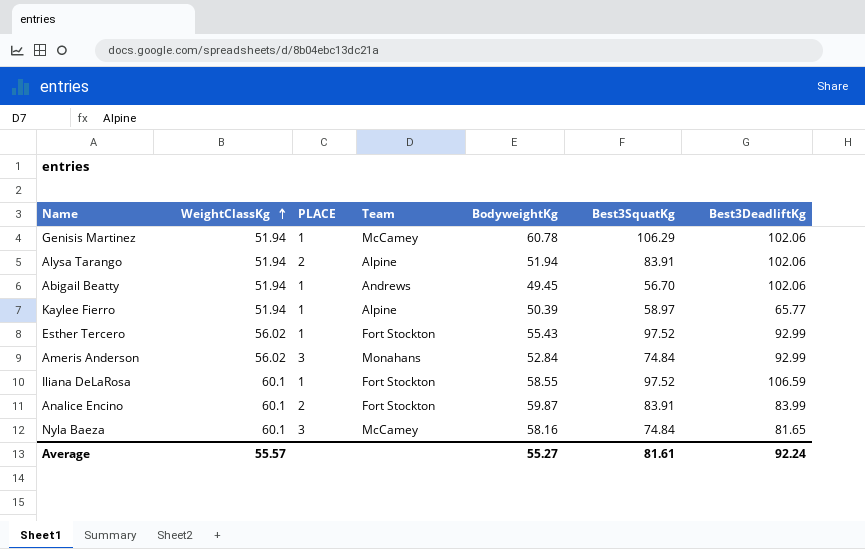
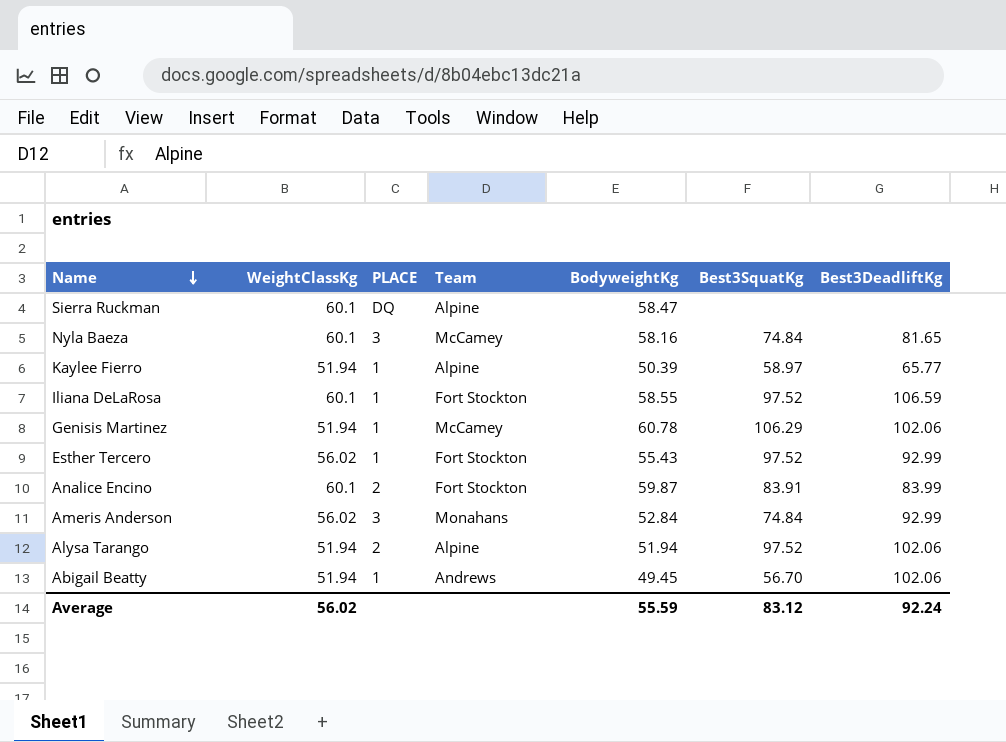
row order: WeightClassKg ascending -> Name descending
row Sierra Ruckman: none -> 60.1 | DQ | Alpine | 58.47 | none | none
Alysa Tarango | Best3SquatKg: 83.91 -> 97.52
Average | WeightClassKg: 55.57 -> 56.02
Average | BodyweightKg: 55.27 -> 55.59
Average | Best3SquatKg: 81.61 -> 83.12

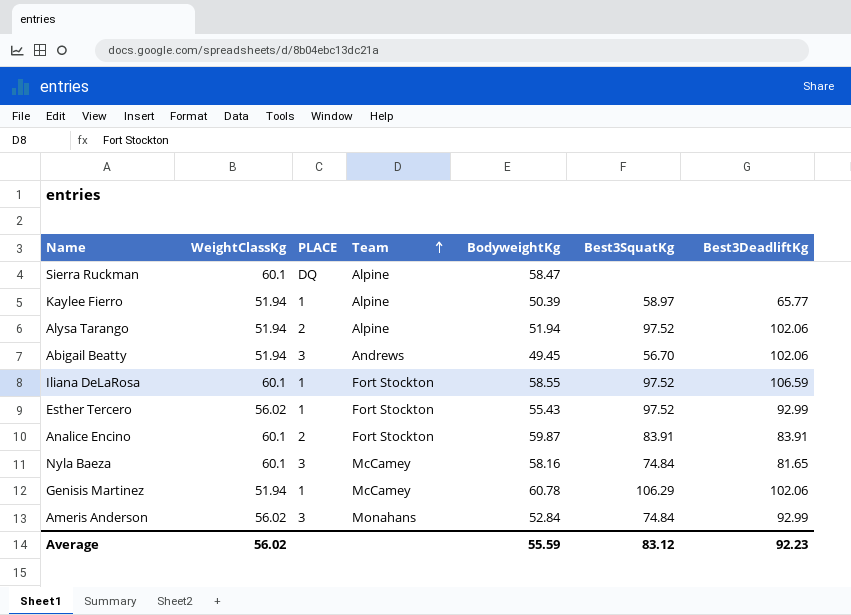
row order: Name descending -> Team ascending
Abigail Beatty | PLACE: 1 -> 3
Analice Encino | Best3DeadliftKg: 83.99 -> 83.91
Average | Best3DeadliftKg: 92.24 -> 92.23

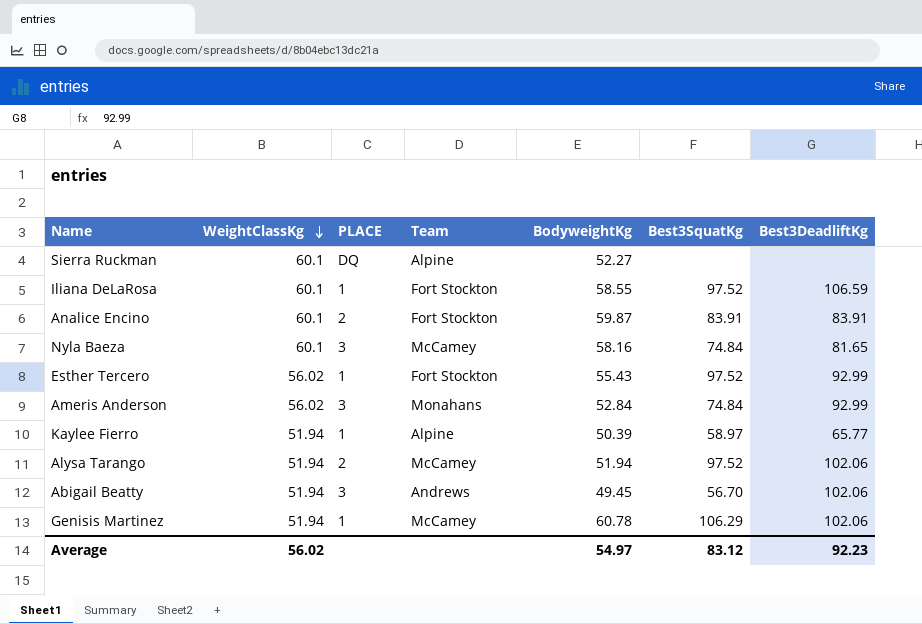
row order: Team ascending -> WeightClassKg descending
Sierra Ruckman | BodyweightKg: 58.47 -> 52.27
Alysa Tarango | Team: Alpine -> McCamey
Average | BodyweightKg: 55.59 -> 54.97

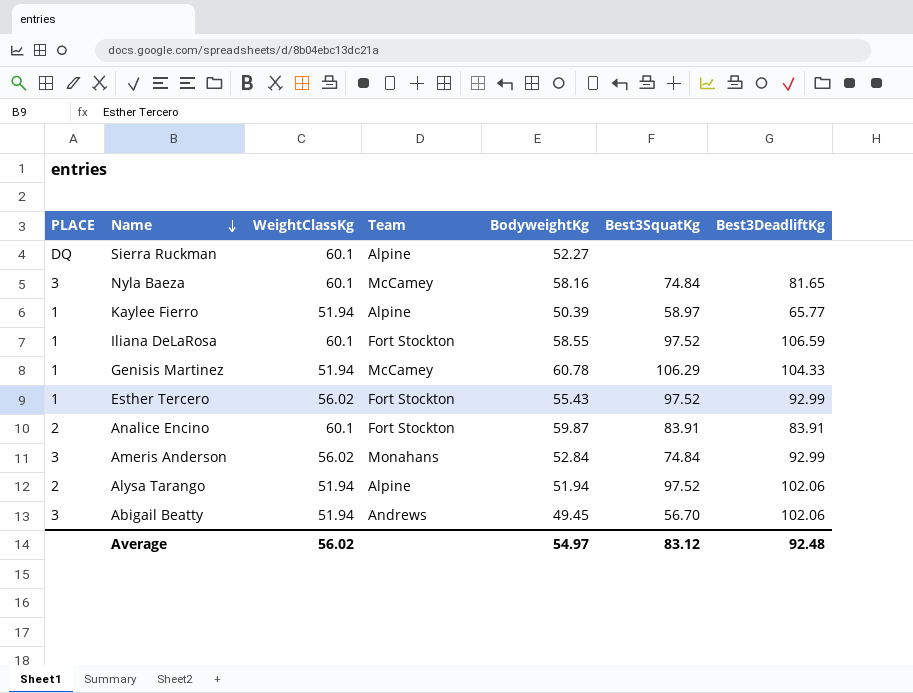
row order: WeightClassKg descending -> Name descending
column PLACE | position: 3 -> 1
Genisis Martinez | Best3DeadliftKg: 102.06 -> 104.33
Alysa Tarango | Team: McCamey -> Alpine
Average | Best3DeadliftKg: 92.23 -> 92.48

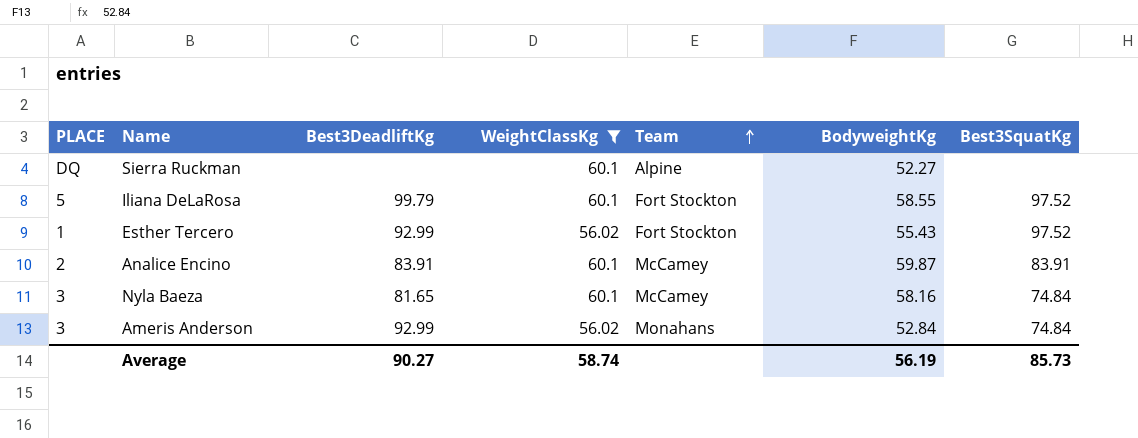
filter: none -> WeightClassKg != 51.94
row order: Name descending -> Team ascending
column Best3DeadliftKg | position: 7 -> 3
Iliana DeLaRosa | PLACE: 1 -> 5
Iliana DeLaRosa | Best3DeadliftKg: 106.59 -> 99.79
Analice Encino | Team: Fort Stockton -> McCamey
Average | Best3DeadliftKg: 92.48 -> 90.27
Average | WeightClassKg: 56.02 -> 58.74
Average | BodyweightKg: 54.97 -> 56.19
Average | Best3SquatKg: 83.12 -> 85.73

